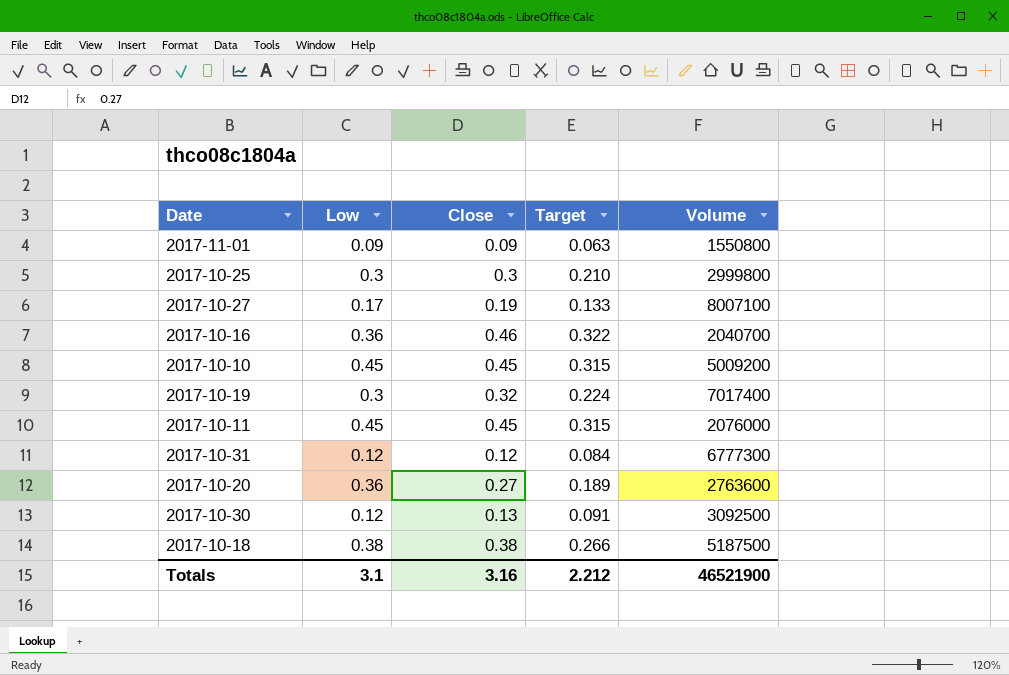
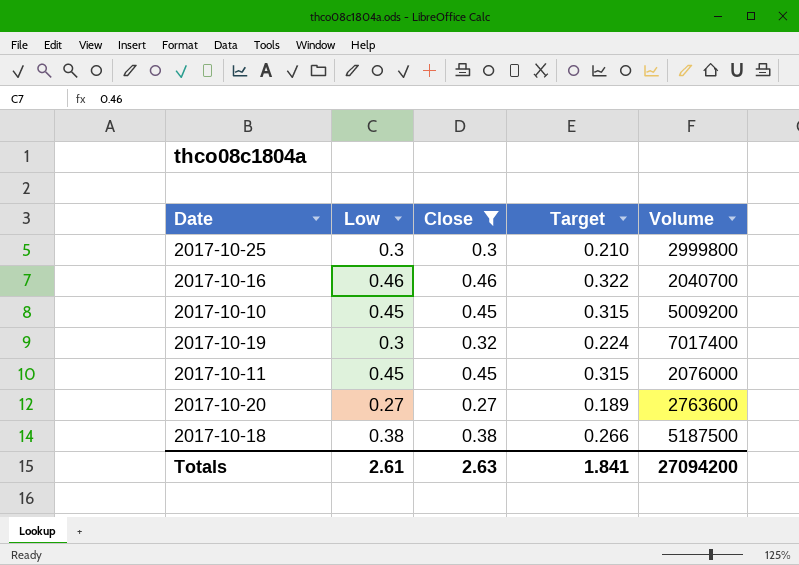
filter: none -> Close >= 0.27
2017-10-16 | Low: 0.36 -> 0.46
2017-10-20 | Low: 0.36 -> 0.27
Totals | Low: 3.1 -> 2.61
Totals | Close: 3.16 -> 2.63
Totals | Target: 2.212 -> 1.841
Totals | Volume: 46521900 -> 27094200

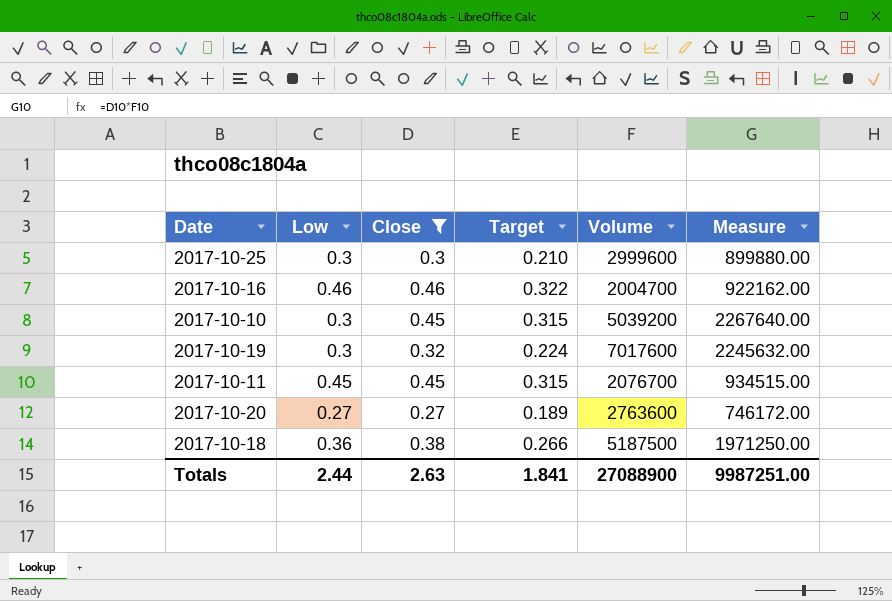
column Measure | formula: none -> [Close] * [Volume]
2017-10-25 | Volume: 2999800 -> 2999600
2017-10-16 | Volume: 2040700 -> 2004700
2017-10-10 | Low: 0.45 -> 0.3
2017-10-10 | Volume: 5009200 -> 5039200
2017-10-19 | Volume: 7017400 -> 7017600
2017-10-11 | Volume: 2076000 -> 2076700
2017-10-18 | Low: 0.38 -> 0.36
Totals | Low: 2.61 -> 2.44
Totals | Volume: 27094200 -> 27088900

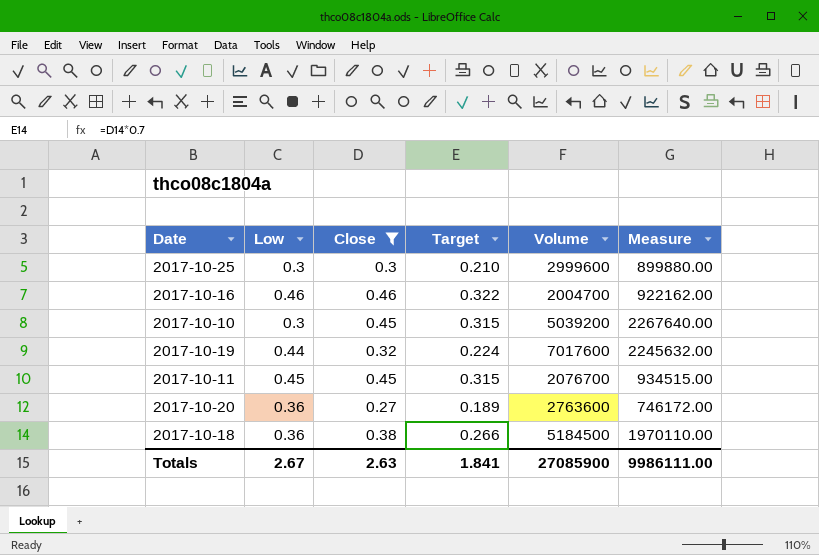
2017-10-19 | Low: 0.3 -> 0.44
2017-10-20 | Low: 0.27 -> 0.36
2017-10-18 | Volume: 5187500 -> 5184500
2017-10-18 | Measure: 1971250.00 -> 1970110.00
Totals | Low: 2.44 -> 2.67
Totals | Volume: 27088900 -> 27085900
Totals | Measure: 9987251.00 -> 9986111.00

